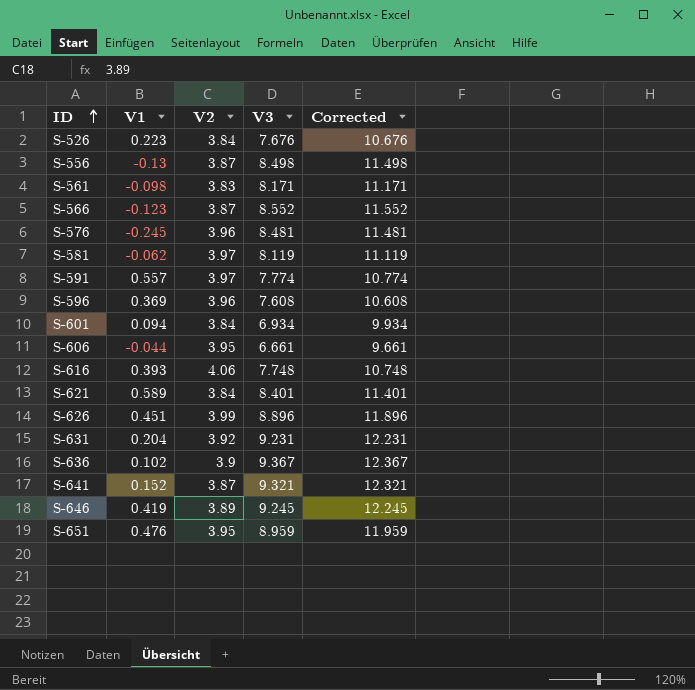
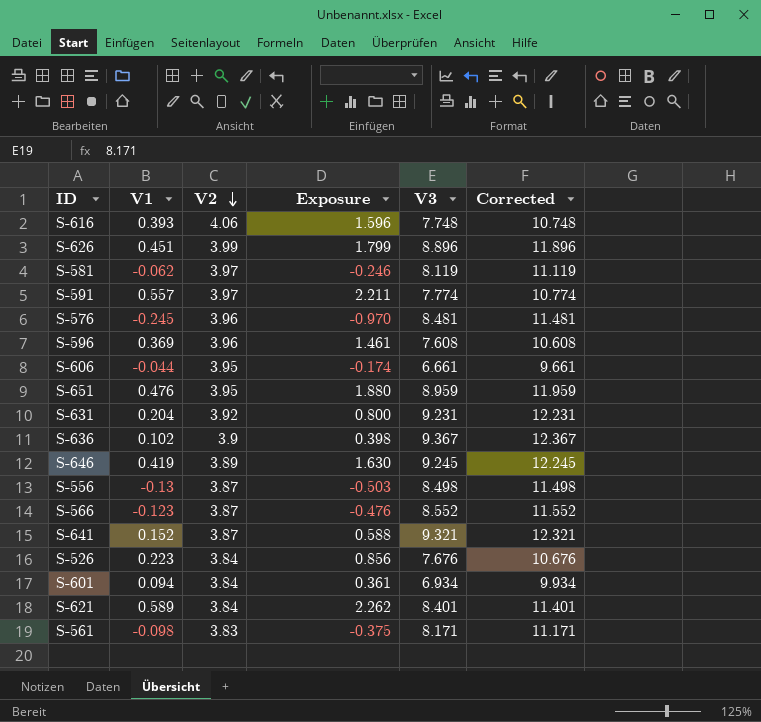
row order: ID ascending -> V2 descending
column Exposure | formula: none -> [V1] * [V2]

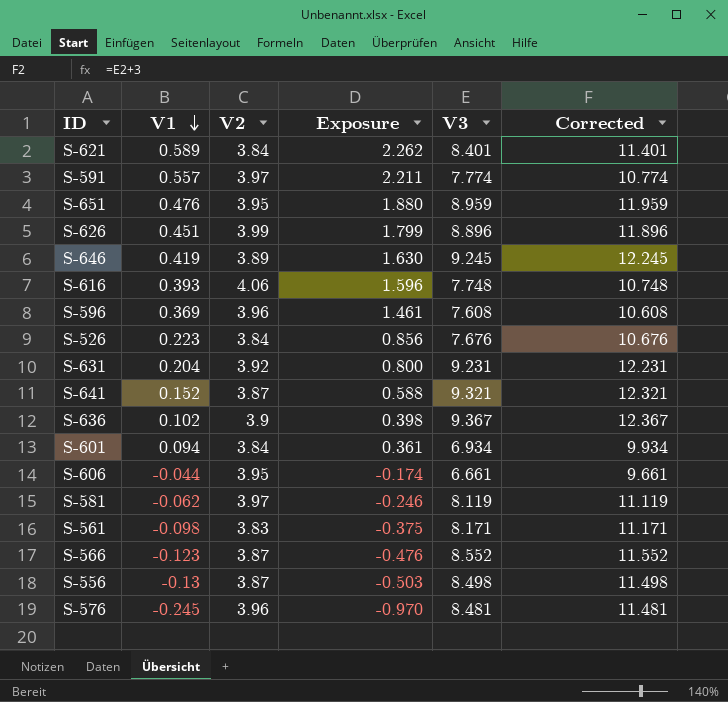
row order: V2 descending -> V1 descending

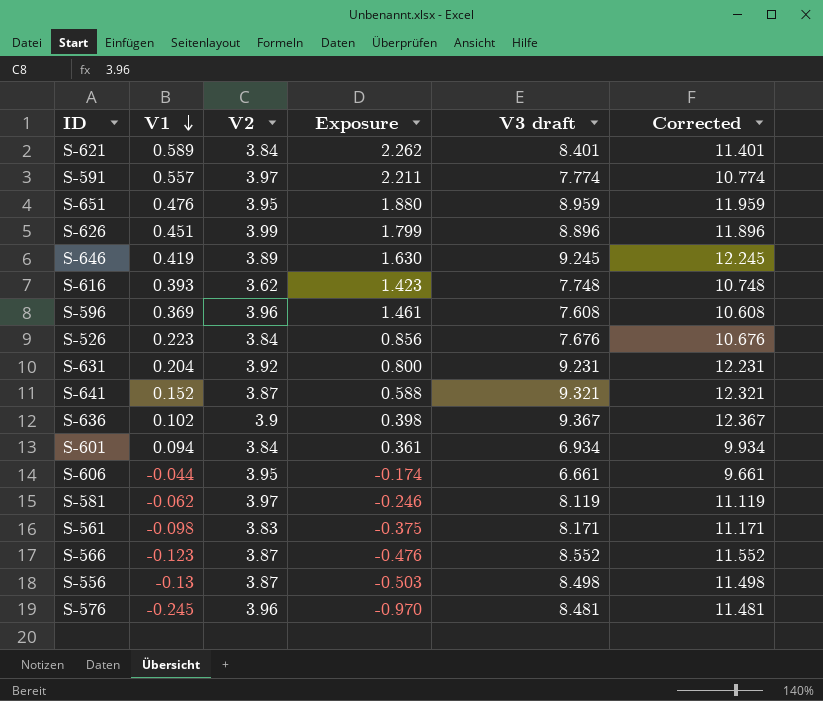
column name: V3 -> V3 draft
S-616 | V2: 4.06 -> 3.62
S-616 | Exposure: 1.596 -> 1.423

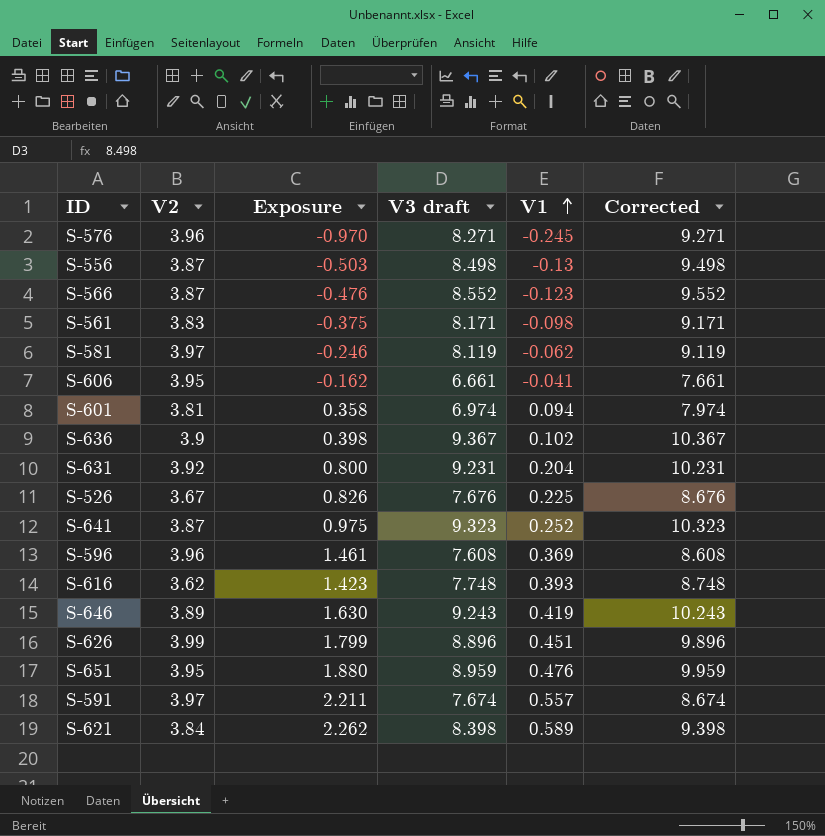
row order: V1 descending -> V1 ascending
column V1 | position: 2 -> 5
column Corrected | formula: [V3 draft] + 3 -> [V3 draft] + 1
S-576 | V3 draft: 8.481 -> 8.271
S-606 | Exposure: -0.174 -> -0.162
S-606 | V1: -0.044 -> -0.041
S-601 | V2: 3.84 -> 3.81
S-601 | Exposure: 0.361 -> 0.358
S-601 | V3 draft: 6.934 -> 6.974
S-526 | V2: 3.84 -> 3.67
S-526 | Exposure: 0.856 -> 0.826
S-526 | V1: 0.223 -> 0.225
S-641 | Exposure: 0.588 -> 0.975
S-641 | V3 draft: 9.321 -> 9.323
S-641 | V1: 0.152 -> 0.252
S-646 | V3 draft: 9.245 -> 9.243
S-591 | V3 draft: 7.774 -> 7.674
S-621 | V3 draft: 8.401 -> 8.398

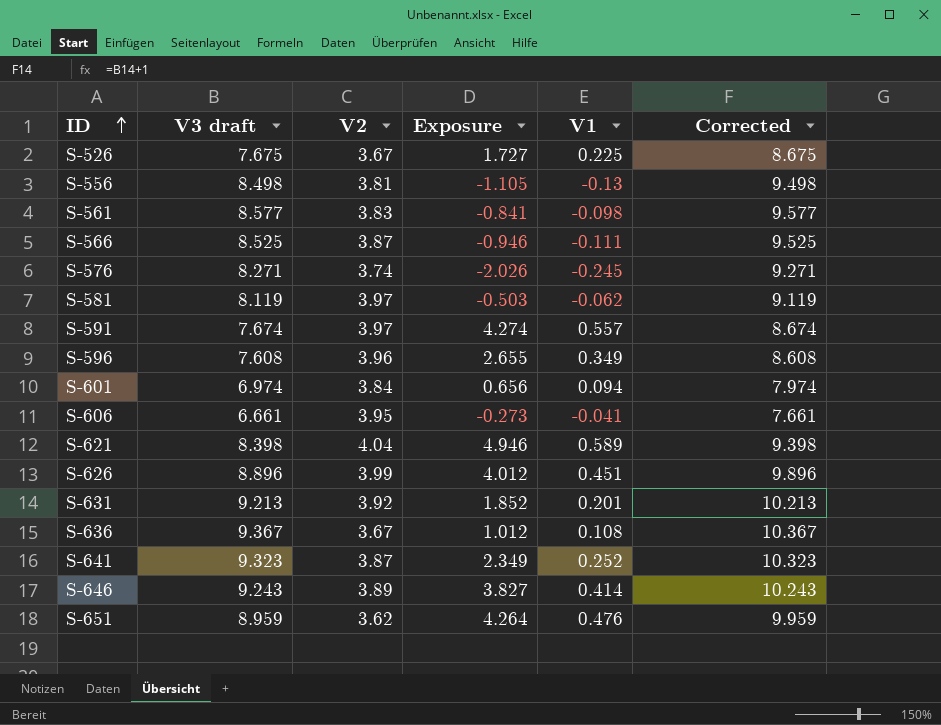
row order: V1 ascending -> ID ascending
column V3 draft | position: 4 -> 2
column Exposure | formula: [V2] * [V1] -> [V3 draft] * [V1]
row S-616: 3.62 | 1.423 | 7.748 | 0.393 | 8.748 -> none
S-526 | V3 draft: 7.676 -> 7.675
S-526 | Corrected: 8.676 -> 8.675
S-556 | V2: 3.87 -> 3.81
S-561 | V3 draft: 8.171 -> 8.577
S-561 | Corrected: 9.171 -> 9.577
S-566 | V3 draft: 8.552 -> 8.525
S-566 | V1: -0.123 -> -0.111
S-566 | Corrected: 9.552 -> 9.525
S-576 | V2: 3.96 -> 3.74
S-596 | V1: 0.369 -> 0.349
S-601 | V2: 3.81 -> 3.84
S-621 | V2: 3.84 -> 4.04
S-631 | V3 draft: 9.231 -> 9.213
S-631 | V1: 0.204 -> 0.201
S-631 | Corrected: 10.231 -> 10.213
S-636 | V2: 3.9 -> 3.67
S-636 | V1: 0.102 -> 0.108
S-646 | V1: 0.419 -> 0.414
S-651 | V2: 3.95 -> 3.62

